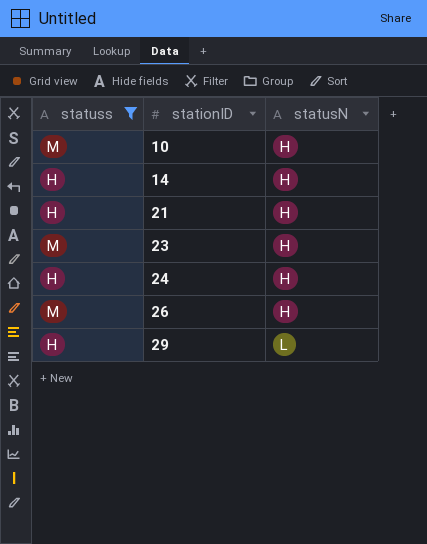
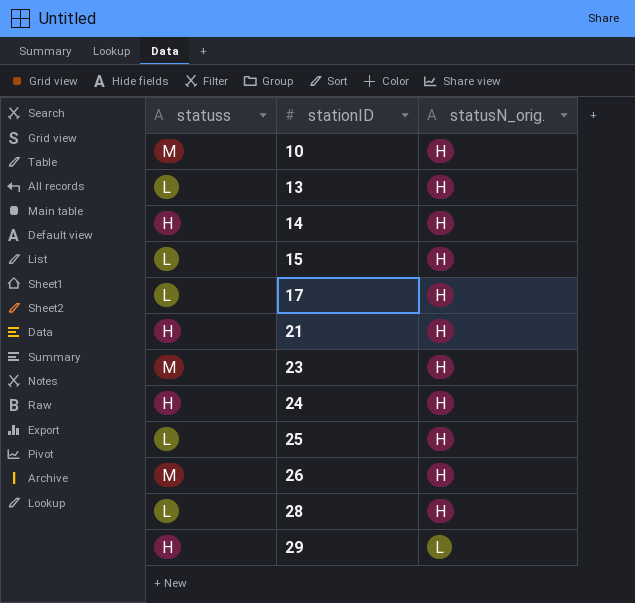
filter: statuss != L -> none
column name: statusN -> statusN_orig.

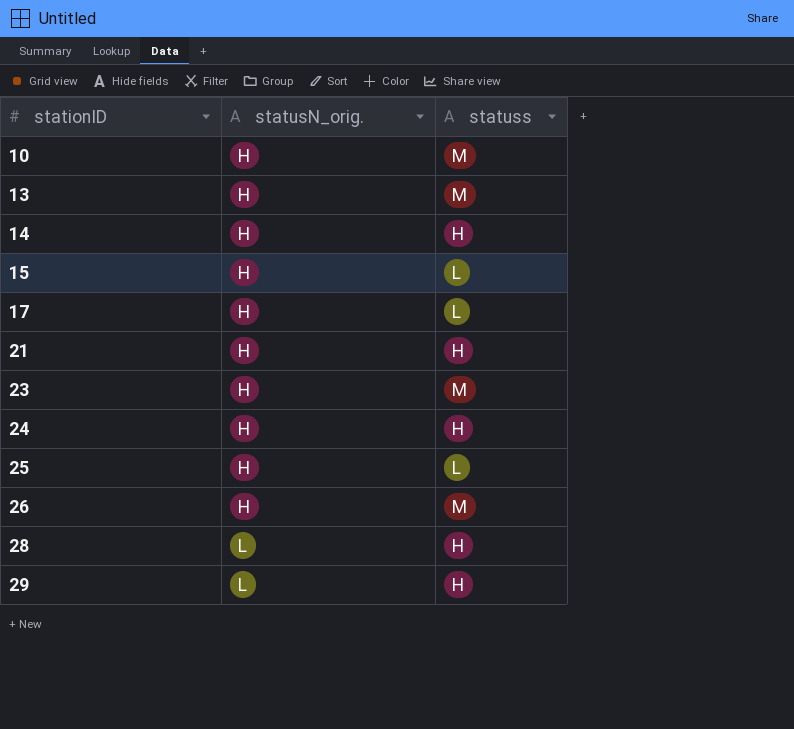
column statuss | position: 1 -> 3
13 | statuss: L -> M
28 | statusN_orig.: H -> L
28 | statuss: L -> H

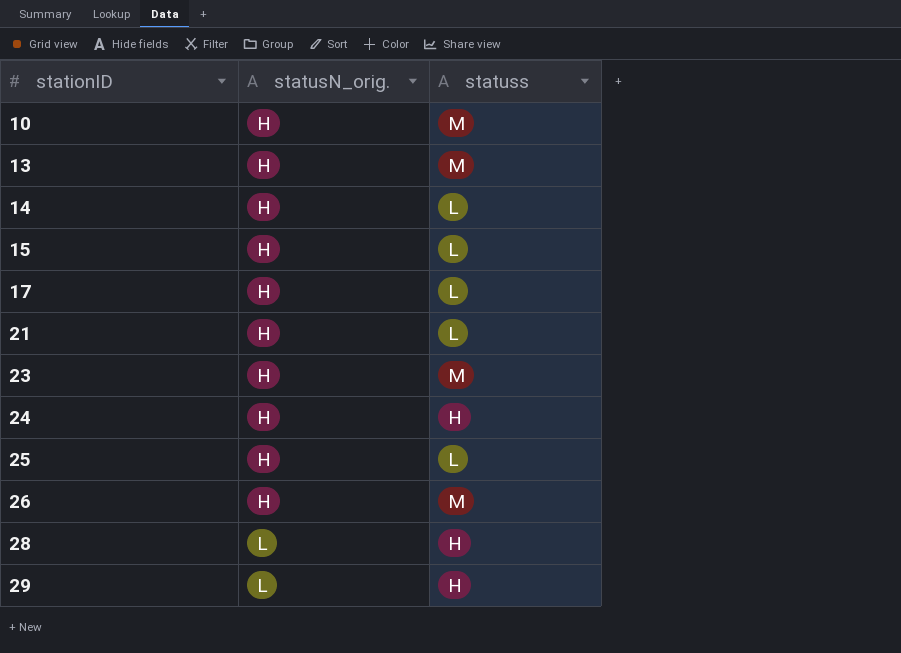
14 | statuss: H -> L
21 | statuss: H -> L

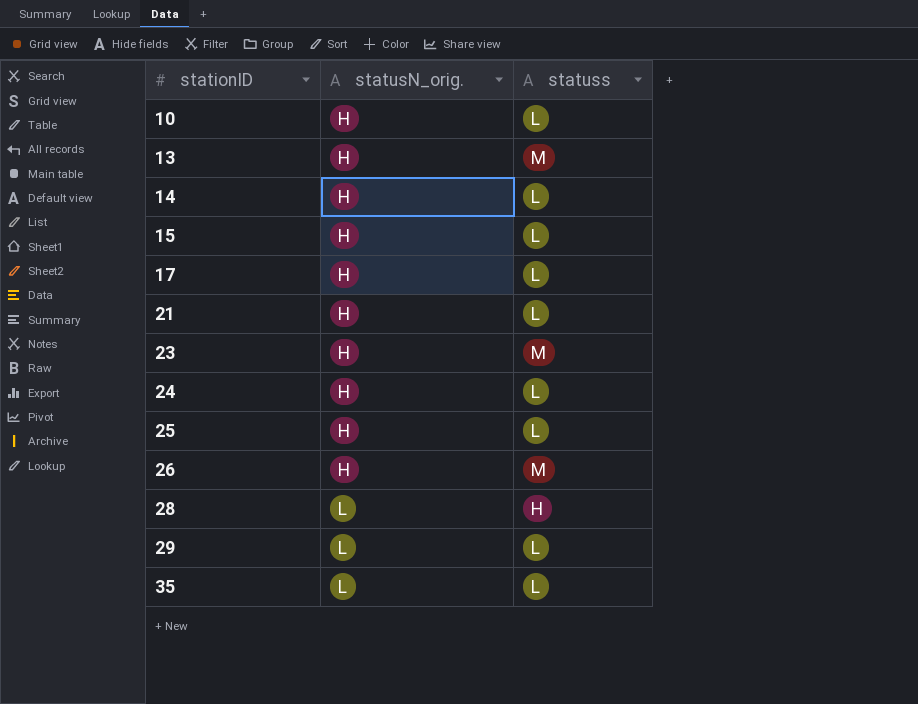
10 | statuss: M -> L
24 | statuss: H -> L
29 | statuss: H -> L
row 35: none -> L | L

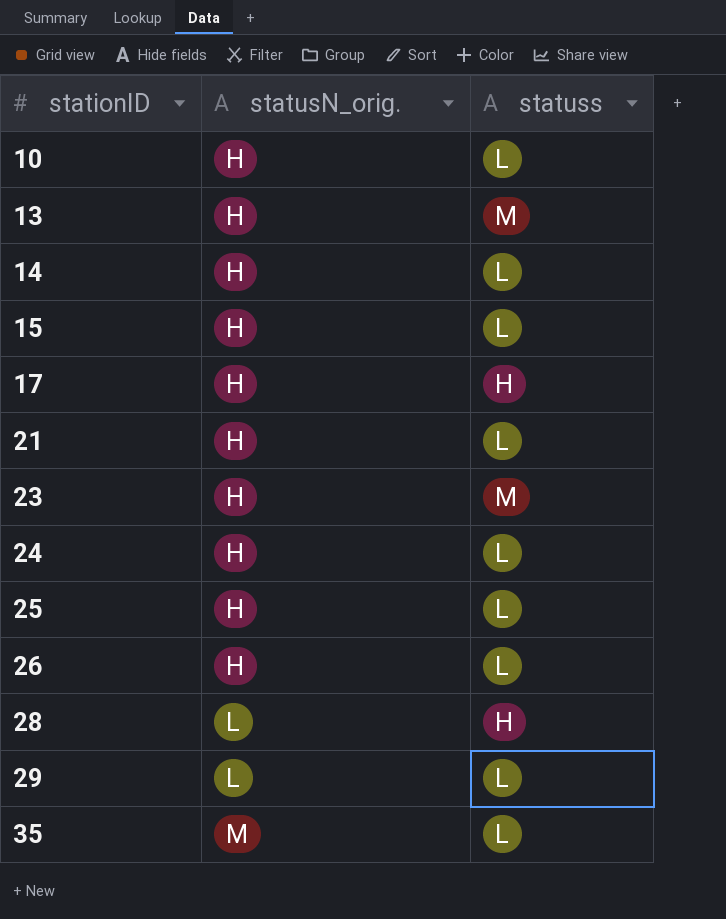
17 | statuss: L -> H
26 | statuss: M -> L
35 | statusN_orig.: L -> M

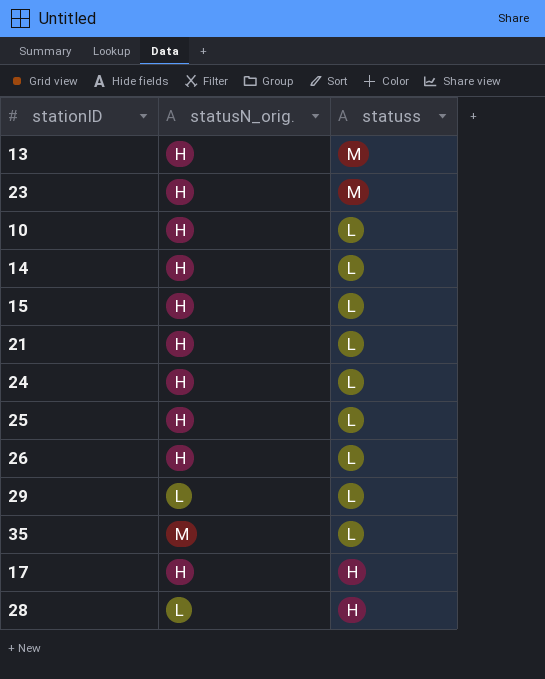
row order: stationID ascending -> statuss descending

